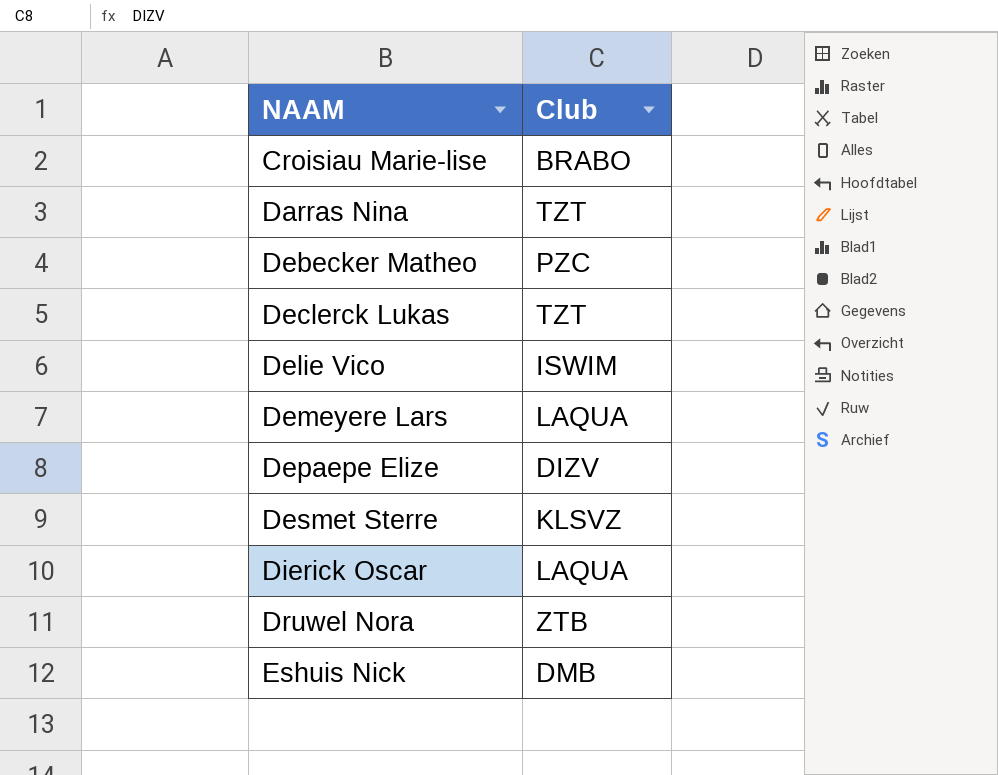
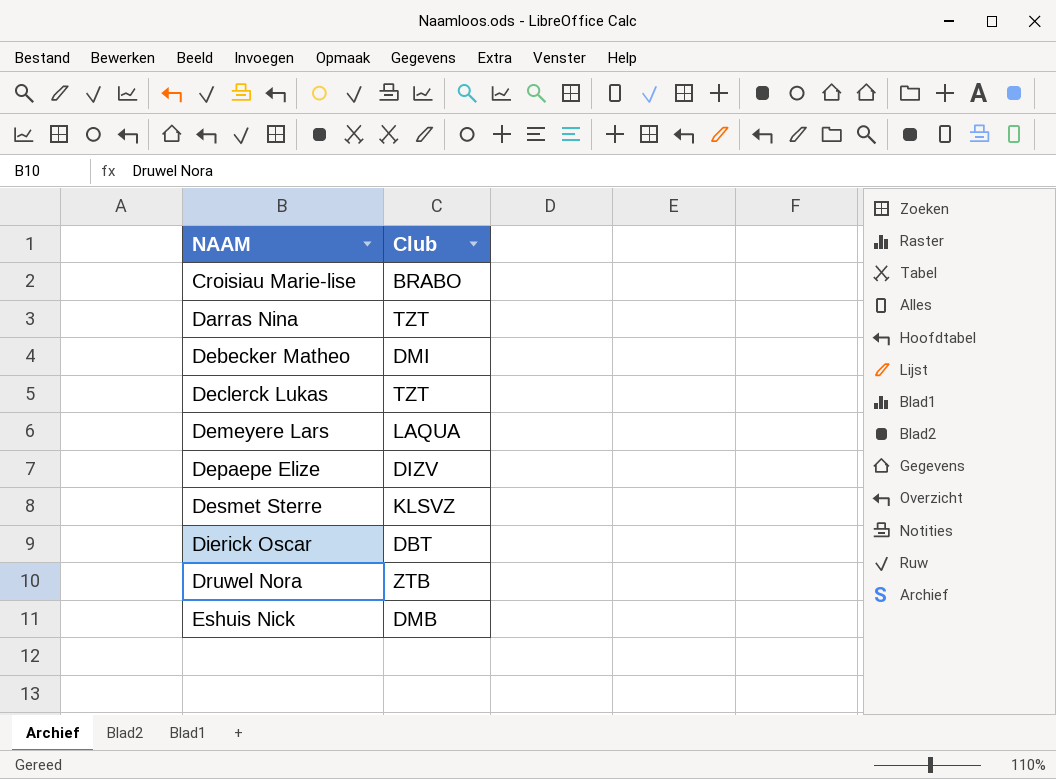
row Delie Vico: ISWIM -> none
Debecker Matheo | Club: PZC -> DMI
Dierick Oscar | Club: LAQUA -> DBT

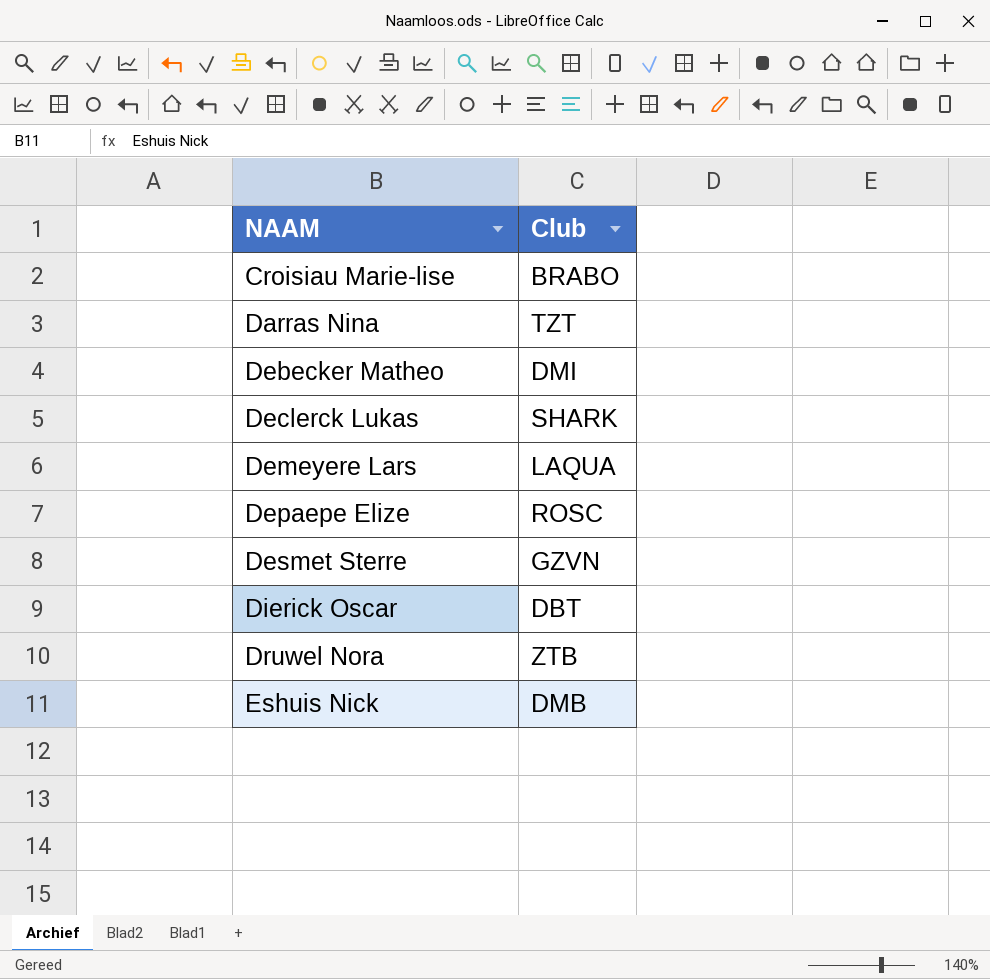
Declerck Lukas | Club: TZT -> SHARK
Depaepe Elize | Club: DIZV -> ROSC
Desmet Sterre | Club: KLSVZ -> GZVN

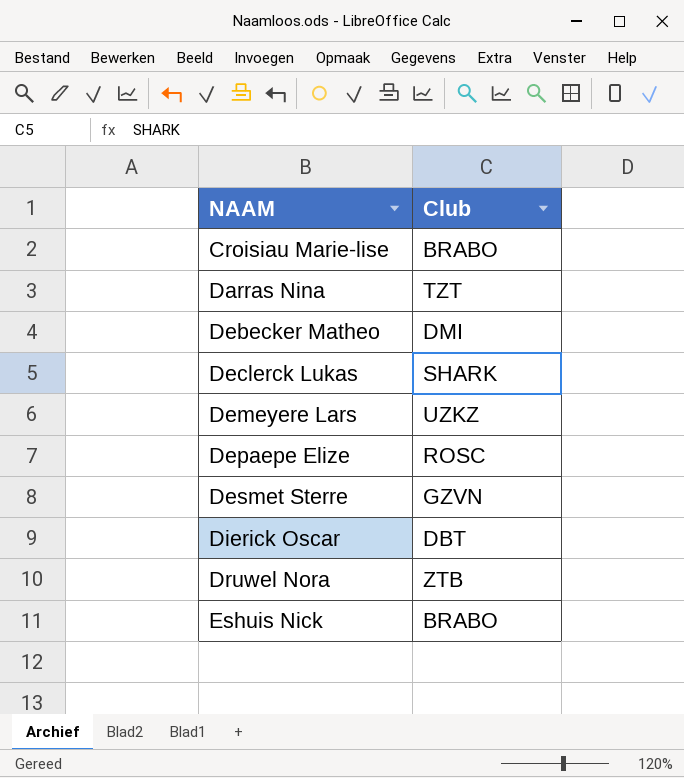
Demeyere Lars | Club: LAQUA -> UZKZ
Eshuis Nick | Club: DMB -> BRABO

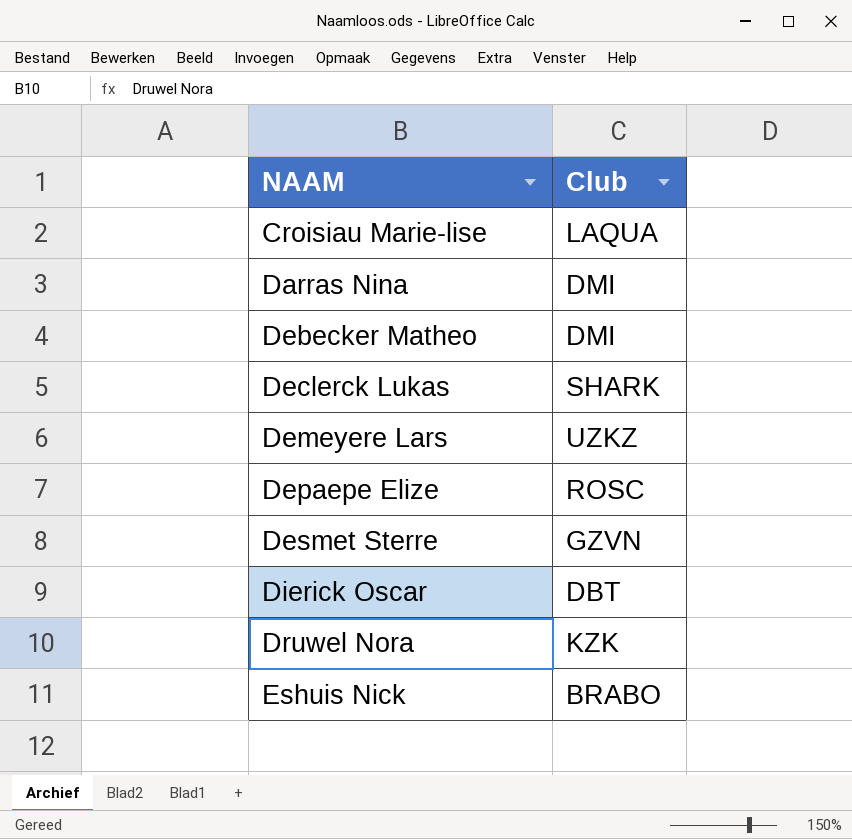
Croisiau Marie-lise | Club: BRABO -> LAQUA
Darras Nina | Club: TZT -> DMI
Druwel Nora | Club: ZTB -> KZK

